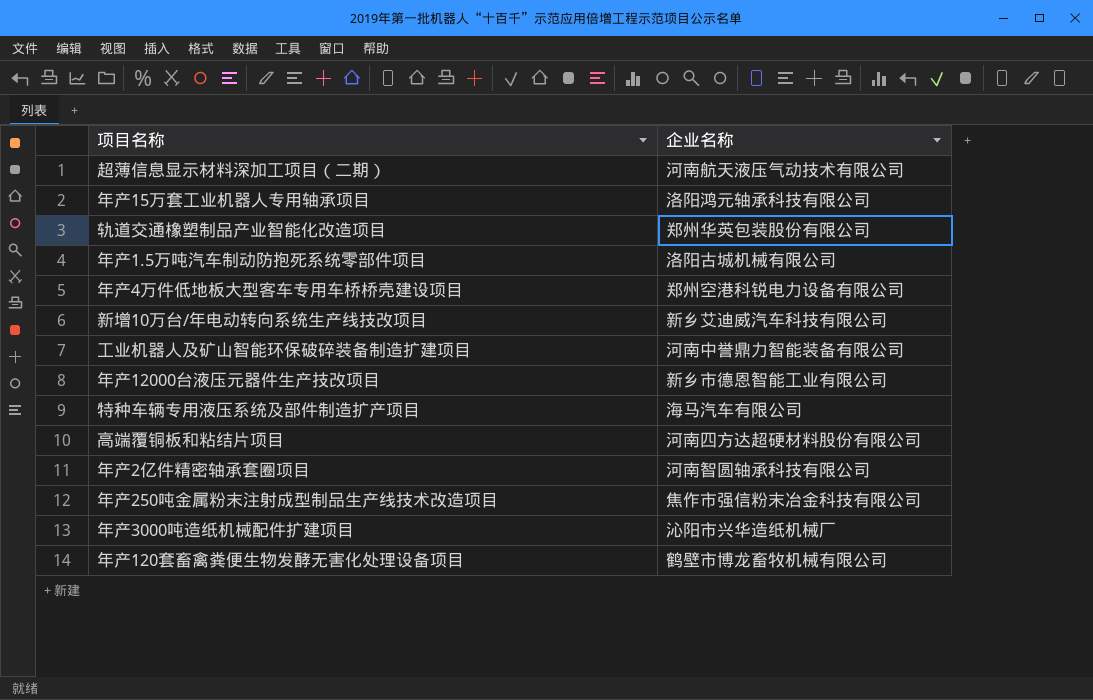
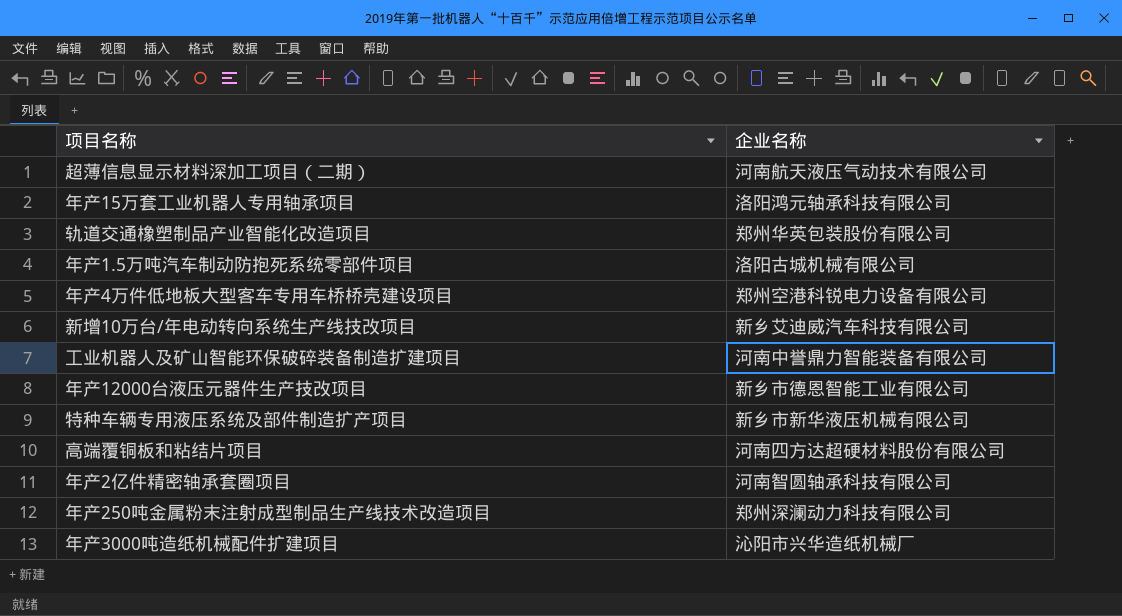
row 年产120套畜禽粪便生物发酵无害化处理设备项目: 鹤壁市博龙畜牧机械有限公司 -> none
特种车辆专用液压系统及部件制造扩产项目 | 企业名称: 海马汽车有限公司 -> 新乡市新华液压机械有限公司
年产250吨金属粉末注射成型制品生产线技术改造项目 | 企业名称: 焦作市强信粉末冶金科技有限公司 -> 郑州深澜动力科技有限公司

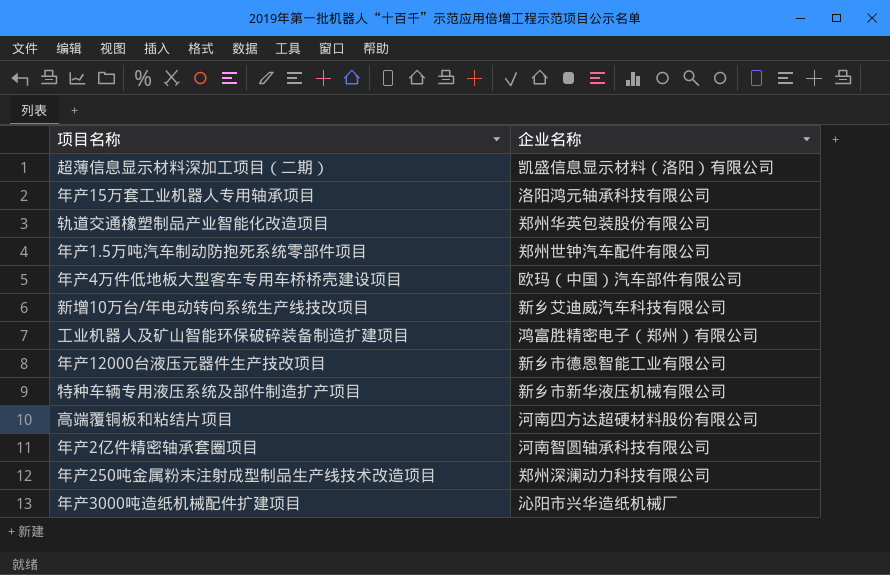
超薄信息显示材料深加工项目（二期） | 企业名称: 河南航天液压气动技术有限公司 -> 凯盛信息显示材料（洛阳）有限公司
年产1.5万吨汽车制动防抱死系统零部件项目 | 企业名称: 洛阳古城机械有限公司 -> 郑州世钟汽车配件有限公司
年产4万件低地板大型客车专用车桥桥壳建设项目 | 企业名称: 郑州空港科锐电力设备有限公司 -> 欧玛（中国）汽车部件有限公司
工业机器人及矿山智能环保破碎装备制造扩建项目 | 企业名称: 河南中誉鼎力智能装备有限公司 -> 鸿富胜精密电子（郑州）有限公司

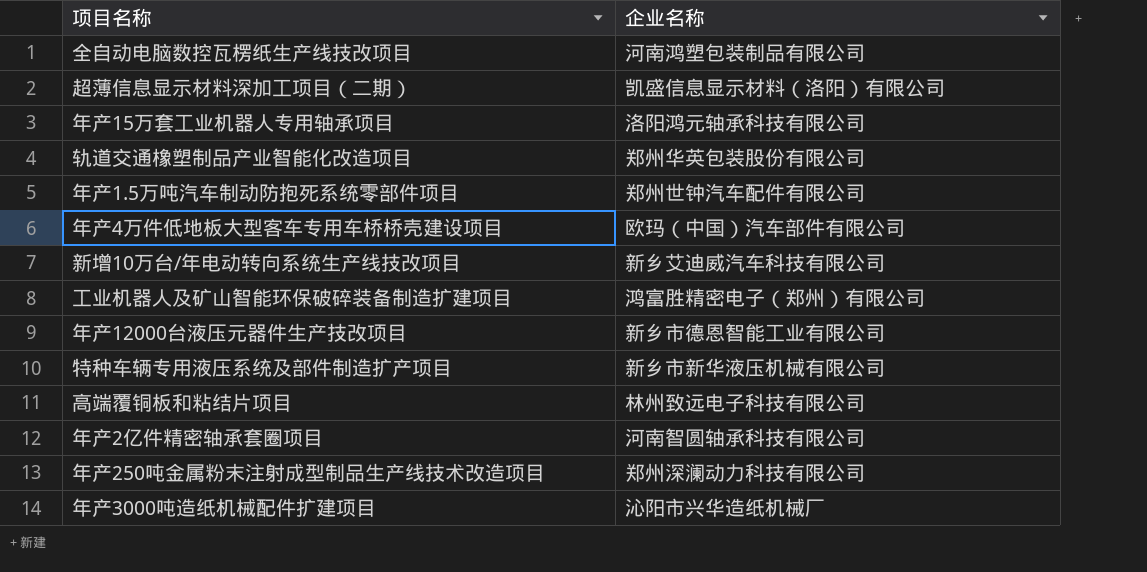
row 全自动电脑数控瓦楞纸生产线技改项目: none -> 河南鸿塑包装制品有限公司
高端覆铜板和粘结片项目 | 企业名称: 河南四方达超硬材料股份有限公司 -> 林州致远电子科技有限公司

